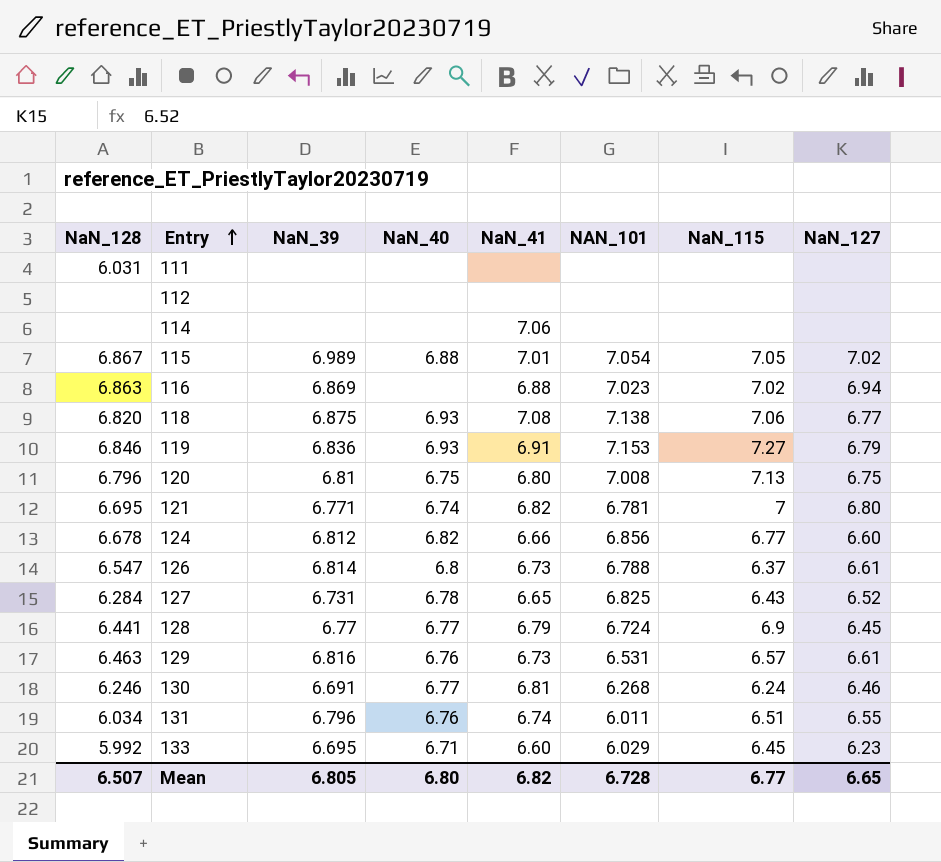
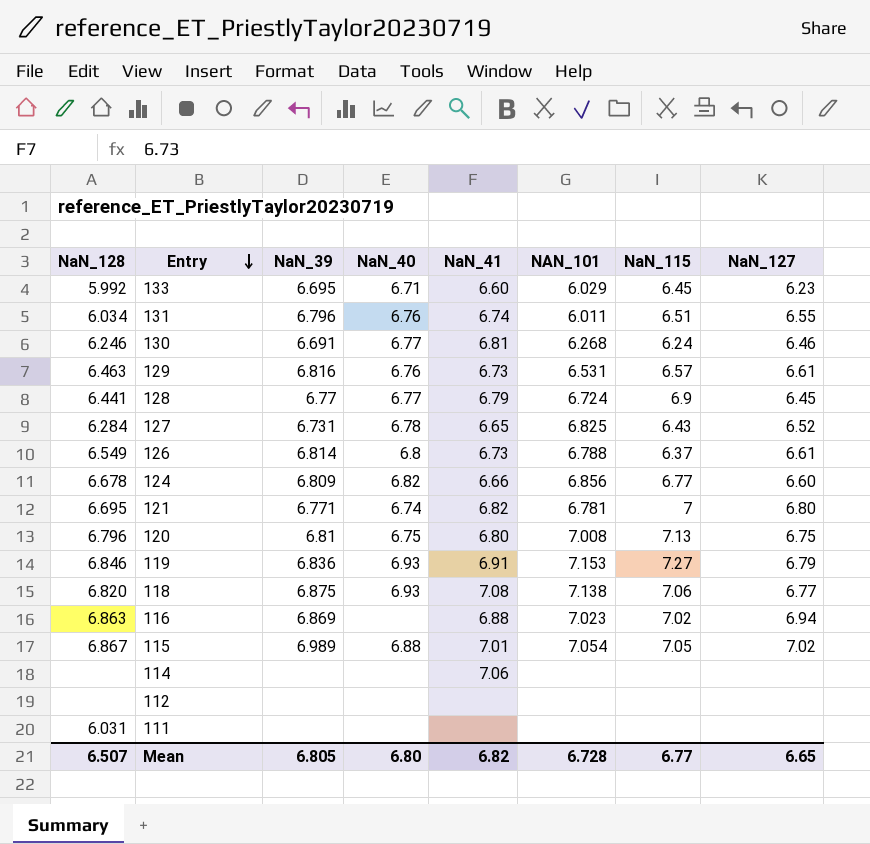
row order: Entry ascending -> Entry descending
126 | NaN_128: 6.547 -> 6.549
124 | NaN_39: 6.812 -> 6.809

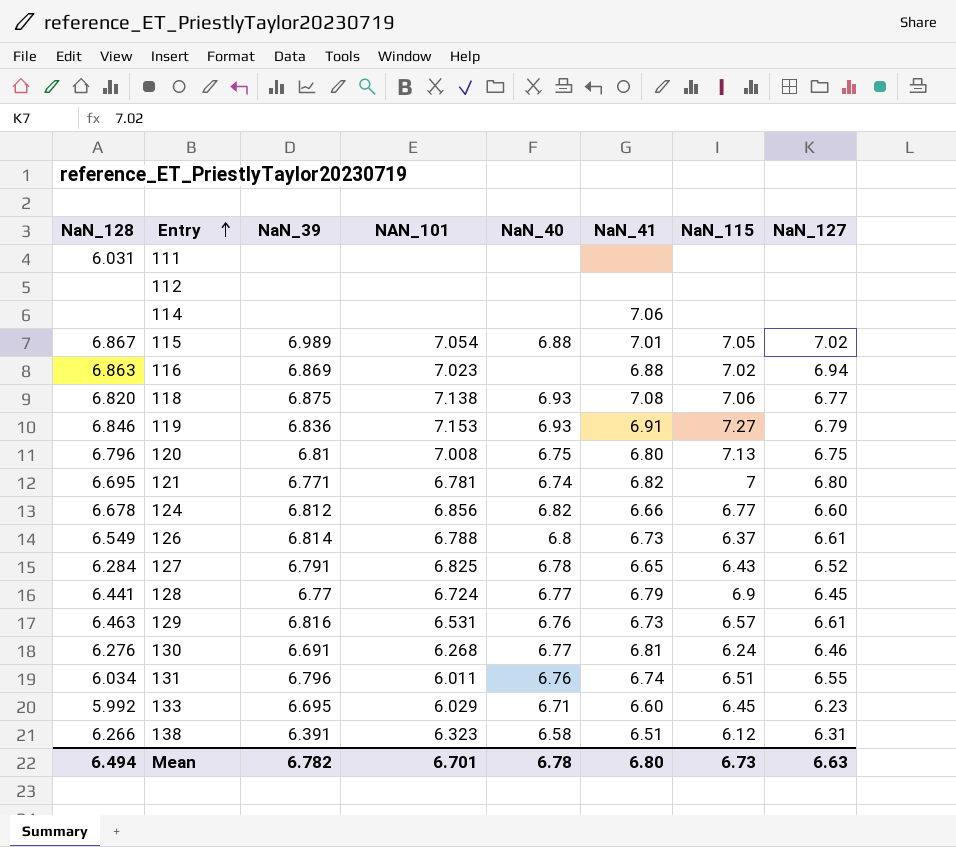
row order: Entry descending -> Entry ascending
column NAN_101 | position: 6 -> 4
124 | NaN_39: 6.809 -> 6.812
127 | NaN_39: 6.731 -> 6.791
130 | NaN_128: 6.246 -> 6.276
row 138: none -> 6.266 | 6.391 | 6.323 | 6.58 | 6.51 | 6.12 | 6.31
Mean | NaN_128: 6.507 -> 6.494
Mean | NaN_39: 6.805 -> 6.782
Mean | NAN_101: 6.728 -> 6.701
Mean | NaN_40: 6.80 -> 6.78
Mean | NaN_41: 6.82 -> 6.80
Mean | NaN_115: 6.77 -> 6.73
Mean | NaN_127: 6.65 -> 6.63

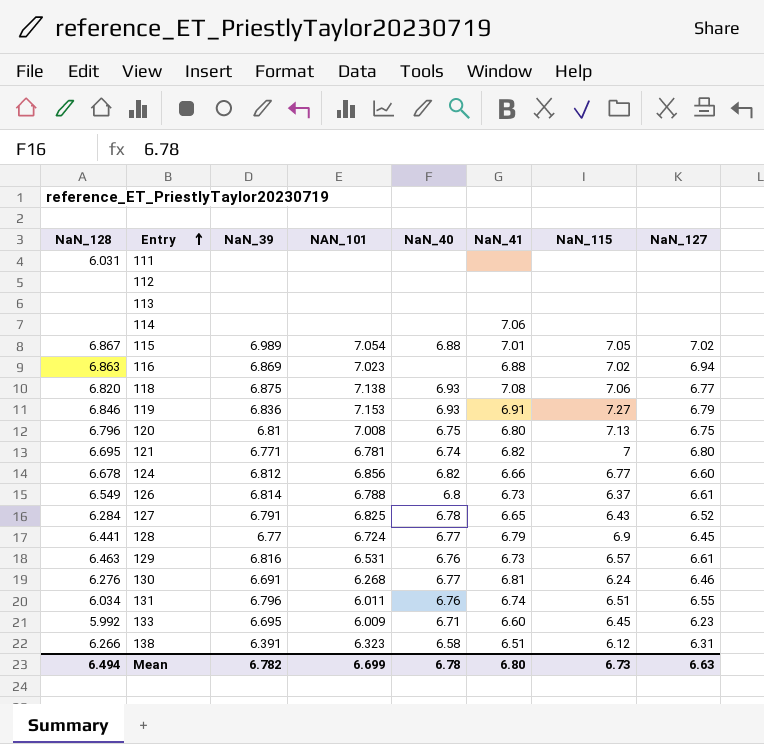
row 113: none -> none | none | none | none | none | none | none
133 | NAN_101: 6.029 -> 6.009
Mean | NAN_101: 6.701 -> 6.699

